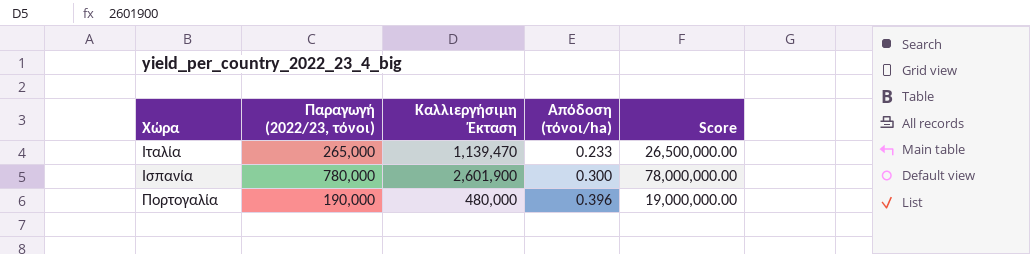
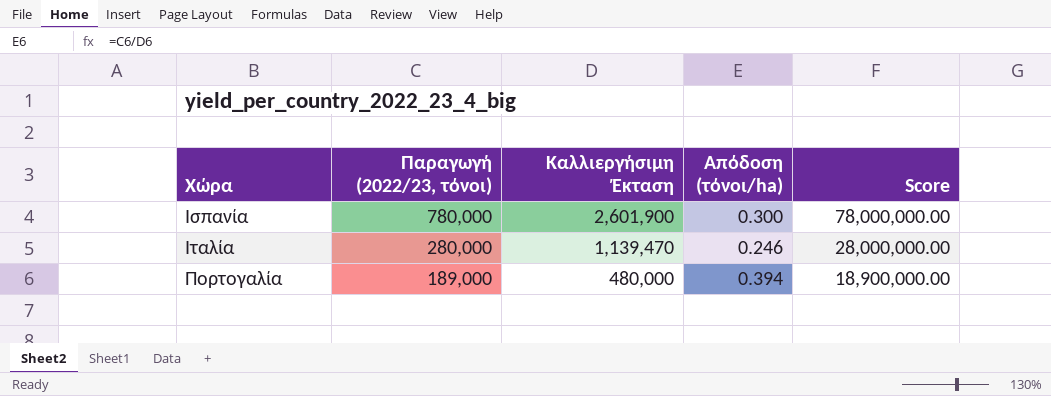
row order: Απόδοση (τόνοι/ha) ascending -> Χώρα ascending
Ιταλία | Παραγωγή (2022/23, τόνοι): 265,000 -> 280,000
Ιταλία | Απόδοση (τόνοι/ha): 0.233 -> 0.246
Ιταλία | Score: 26,500,000.00 -> 28,000,000.00
Πορτογαλία | Παραγωγή (2022/23, τόνοι): 190,000 -> 189,000
Πορτογαλία | Απόδοση (τόνοι/ha): 0.396 -> 0.394
Πορτογαλία | Score: 19,000,000.00 -> 18,900,000.00

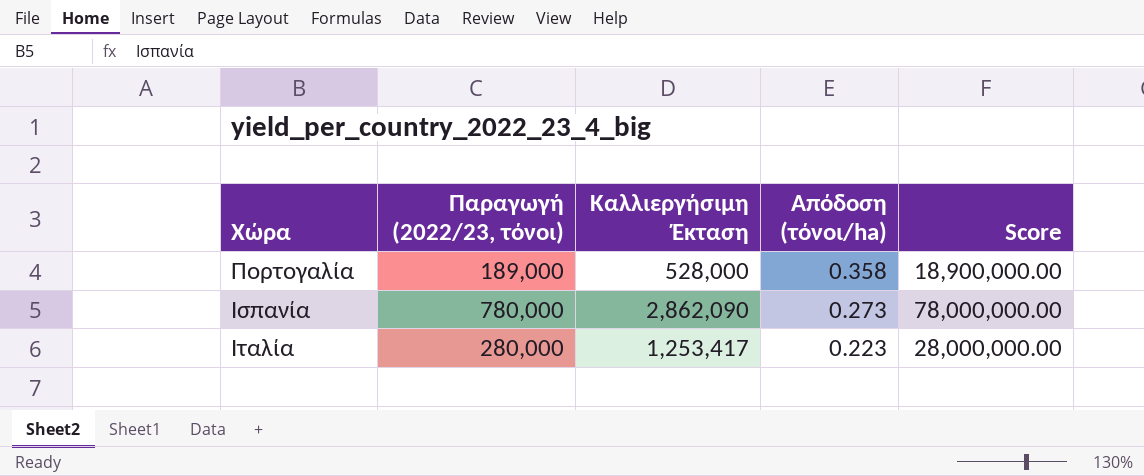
row order: Χώρα ascending -> Απόδοση (τόνοι/ha) descending
Πορτογαλία | Καλλιεργήσιμη Έκταση: 480,000 -> 528,000
Πορτογαλία | Απόδοση (τόνοι/ha): 0.394 -> 0.358
Ισπανία | Καλλιεργήσιμη Έκταση: 2,601,900 -> 2,862,090
Ισπανία | Απόδοση (τόνοι/ha): 0.300 -> 0.273
Ιταλία | Καλλιεργήσιμη Έκταση: 1,139,470 -> 1,253,417
Ιταλία | Απόδοση (τόνοι/ha): 0.246 -> 0.223

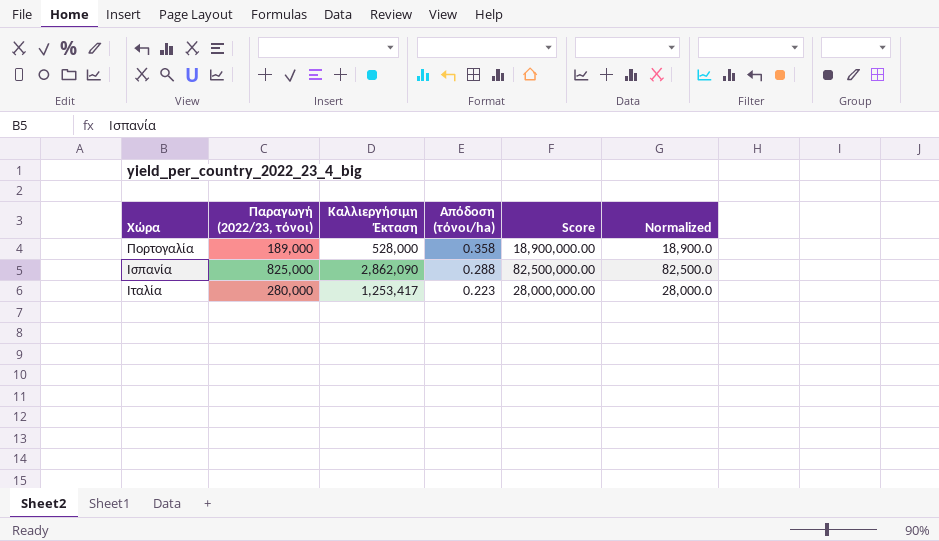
column Normalized | formula: none -> [Παραγωγή (2022/23, τόνοι)] * 0.1
Ισπανία | Παραγωγή (2022/23, τόνοι): 780,000 -> 825,000
Ισπανία | Απόδοση (τόνοι/ha): 0.273 -> 0.288
Ισπανία | Score: 78,000,000.00 -> 82,500,000.00

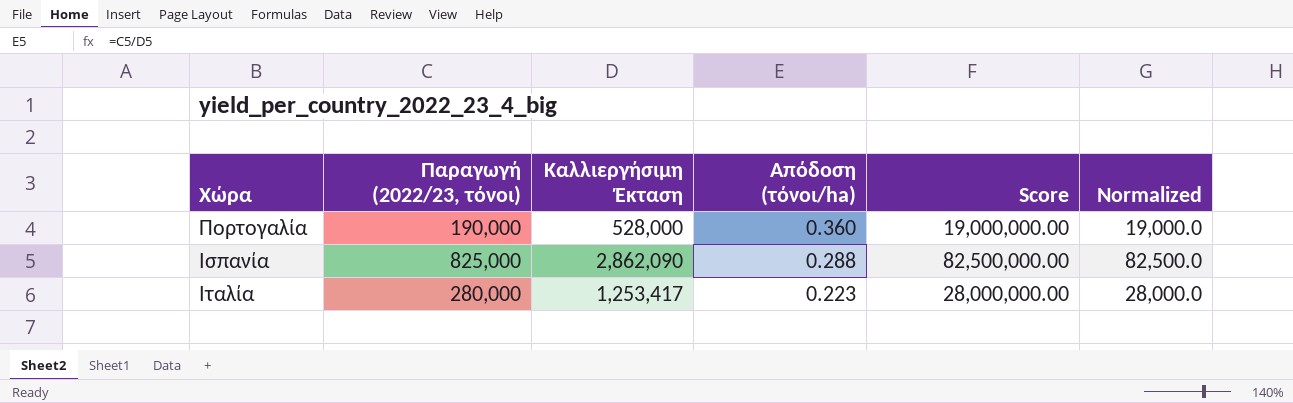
Πορτογαλία | Παραγωγή (2022/23, τόνοι): 189,000 -> 190,000
Πορτογαλία | Απόδοση (τόνοι/ha): 0.358 -> 0.360
Πορτογαλία | Score: 18,900,000.00 -> 19,000,000.00
Πορτογαλία | Normalized: 18,900.0 -> 19,000.0

